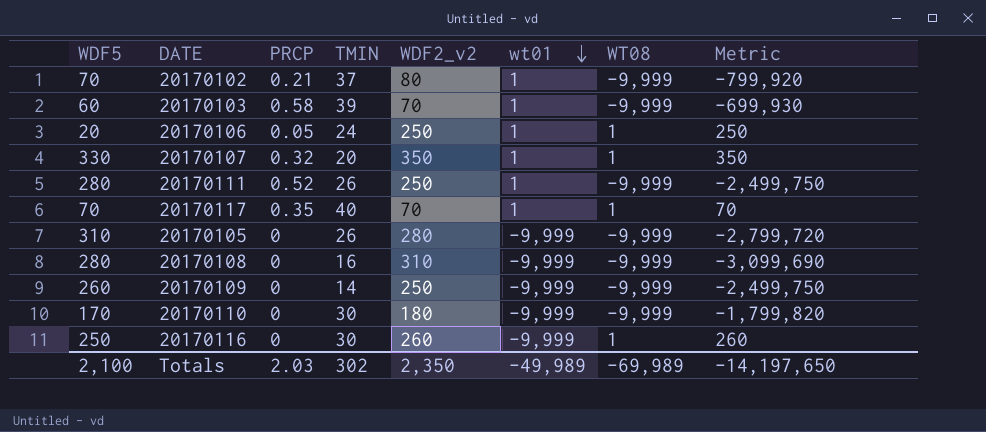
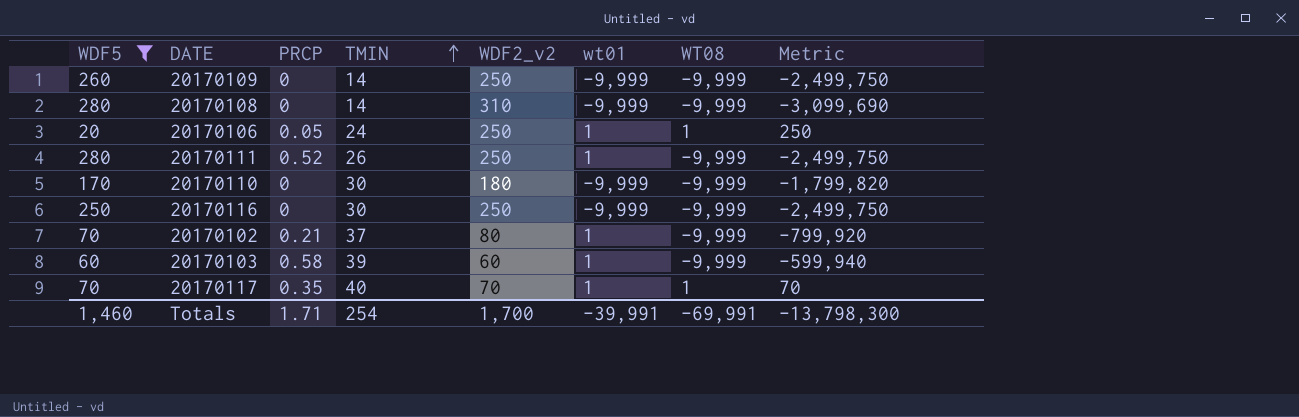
filter: none -> WDF5 <= 280
row order: wt01 descending -> TMIN ascending
20170108 | TMIN: 16 -> 14
20170116 | WDF2_v2: 260 -> 250
20170116 | WT08: 1 -> -9,999
20170116 | Metric: 260 -> -2,499,750
20170103 | WDF2_v2: 70 -> 60
20170103 | Metric: -699,930 -> -599,940
Totals | WDF5: 2,100 -> 1,460
Totals | PRCP: 2.03 -> 1.71
Totals | TMIN: 302 -> 254
Totals | WDF2_v2: 2,350 -> 1,700
Totals | wt01: -49,989 -> -39,991
Totals | WT08: -69,989 -> -69,991
Totals | Metric: -14,197,650 -> -13,798,300

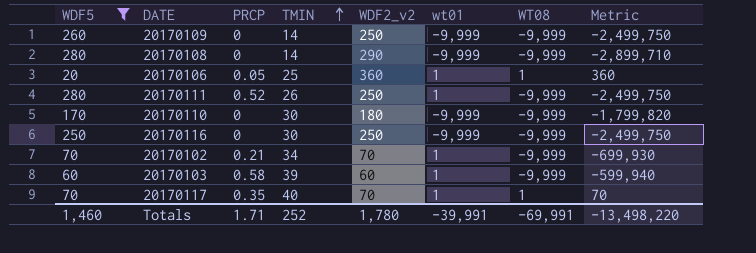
20170108 | WDF2_v2: 310 -> 290
20170108 | Metric: -3,099,690 -> -2,899,710
20170106 | TMIN: 24 -> 25
20170106 | WDF2_v2: 250 -> 360
20170106 | Metric: 250 -> 360
20170102 | TMIN: 37 -> 34
20170102 | WDF2_v2: 80 -> 70
20170102 | Metric: -799,920 -> -699,930
Totals | TMIN: 254 -> 252
Totals | WDF2_v2: 1,700 -> 1,780
Totals | Metric: -13,798,300 -> -13,498,220

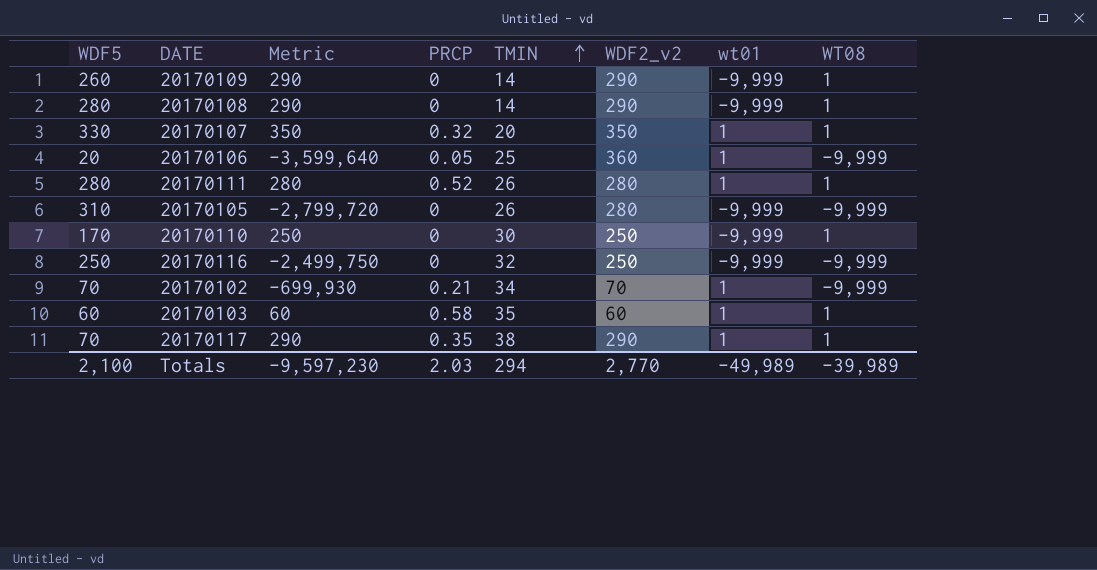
filter: WDF5 <= 280 -> none
column Metric | position: 8 -> 3
20170109 | Metric: -2,499,750 -> 290
20170109 | WDF2_v2: 250 -> 290
20170109 | WT08: -9,999 -> 1
20170108 | Metric: -2,899,710 -> 290
20170108 | WT08: -9,999 -> 1
20170106 | Metric: 360 -> -3,599,640
20170106 | WT08: 1 -> -9,999
20170111 | Metric: -2,499,750 -> 280
20170111 | WDF2_v2: 250 -> 280
20170111 | WT08: -9,999 -> 1
20170110 | Metric: -1,799,820 -> 250
20170110 | WDF2_v2: 180 -> 250
20170110 | WT08: -9,999 -> 1
20170116 | TMIN: 30 -> 32
20170103 | Metric: -599,940 -> 60
20170103 | TMIN: 39 -> 35
20170103 | WT08: -9,999 -> 1
20170117 | Metric: 70 -> 290
20170117 | TMIN: 40 -> 38
20170117 | WDF2_v2: 70 -> 290
Totals | WDF5: 1,460 -> 2,100
Totals | Metric: -13,498,220 -> -9,597,230
Totals | PRCP: 1.71 -> 2.03
Totals | TMIN: 252 -> 294
Totals | WDF2_v2: 1,780 -> 2,770
Totals | wt01: -39,991 -> -49,989
Totals | WT08: -69,991 -> -39,989

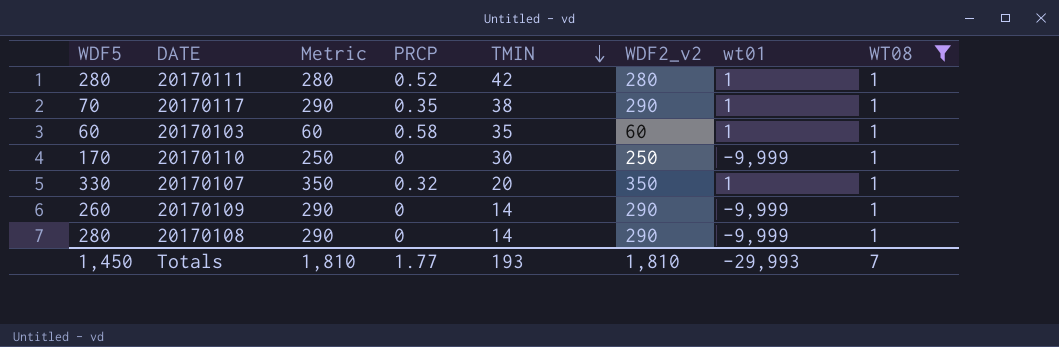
filter: none -> WT08 = 1
row order: TMIN ascending -> TMIN descending
20170111 | TMIN: 26 -> 42
Totals | WDF5: 2,100 -> 1,450
Totals | Metric: -9,597,230 -> 1,810
Totals | PRCP: 2.03 -> 1.77
Totals | TMIN: 294 -> 193
Totals | WDF2_v2: 2,770 -> 1,810
Totals | wt01: -49,989 -> -29,993
Totals | WT08: -39,989 -> 7

